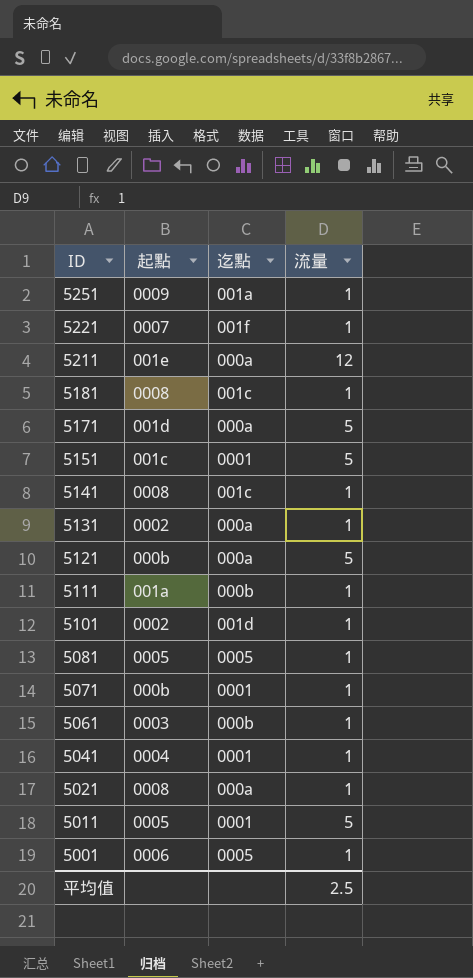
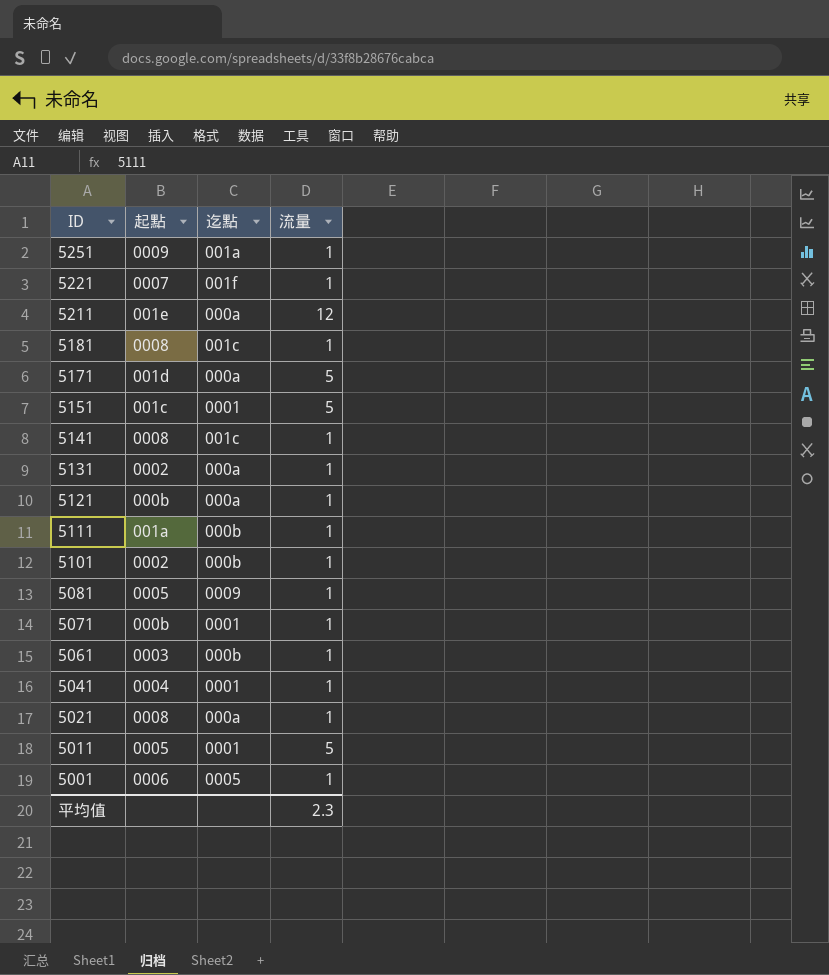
5121 | 流量: 5 -> 1
5101 | 迄點: 001d -> 000b
5081 | 迄點: 0005 -> 0009
平均值 | 流量: 2.5 -> 2.3

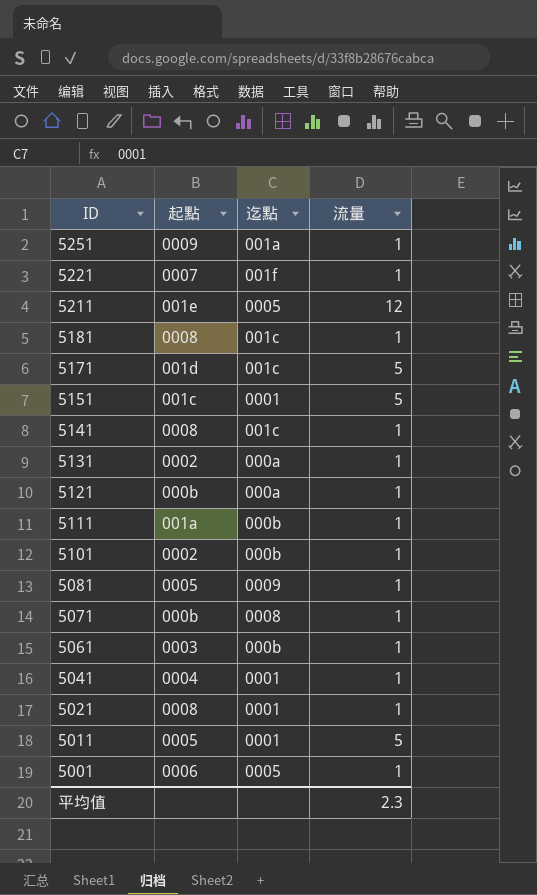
5211 | 迄點: 000a -> 0005
5171 | 迄點: 000a -> 001c
5071 | 迄點: 0001 -> 0008
5021 | 迄點: 000a -> 0001

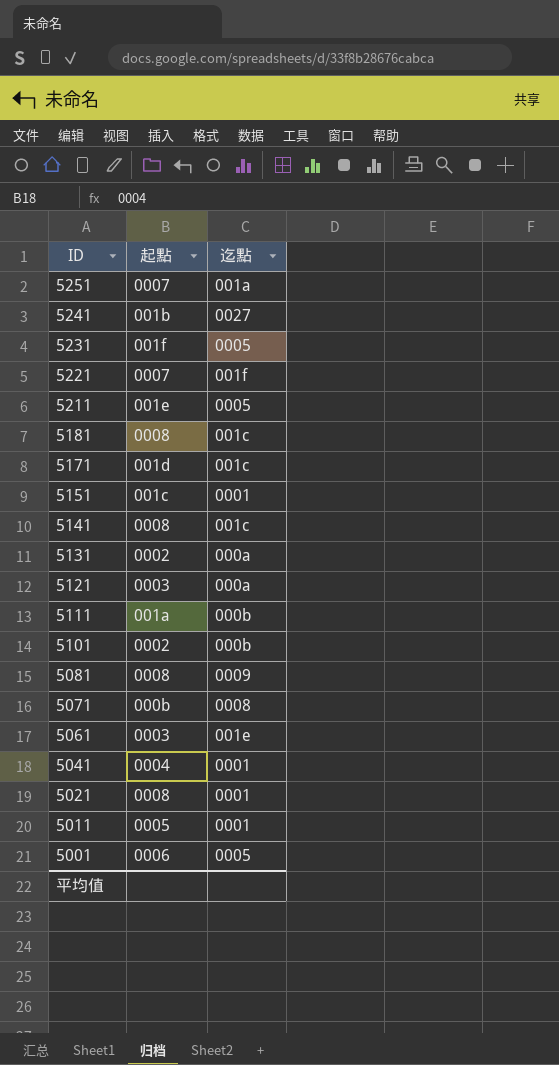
column 流量 | position: 4 -> none
5251 | 起點: 0009 -> 0007
row 5241: none -> 001b | 0027
row 5231: none -> 001f | 0005
5121 | 起點: 000b -> 0003
5081 | 起點: 0005 -> 0008
5061 | 迄點: 000b -> 001e

